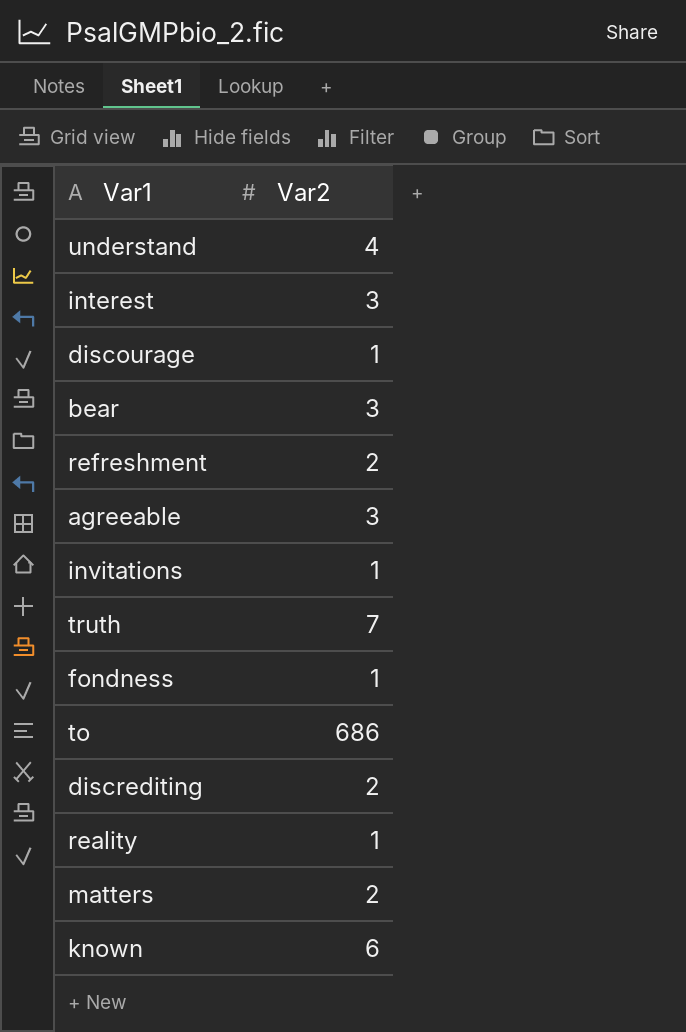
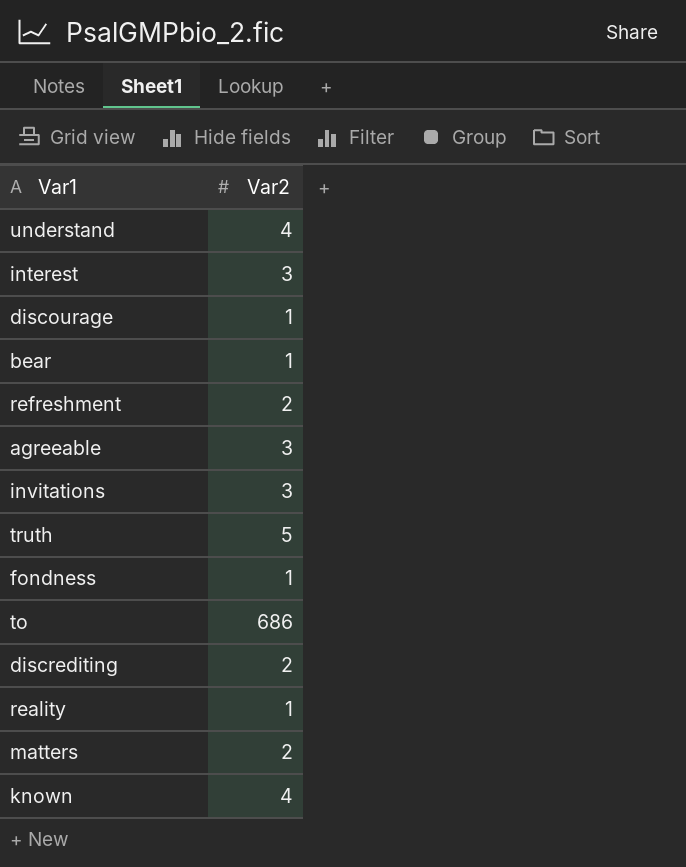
bear | Var2: 3 -> 1
invitations | Var2: 1 -> 3
truth | Var2: 7 -> 5
known | Var2: 6 -> 4

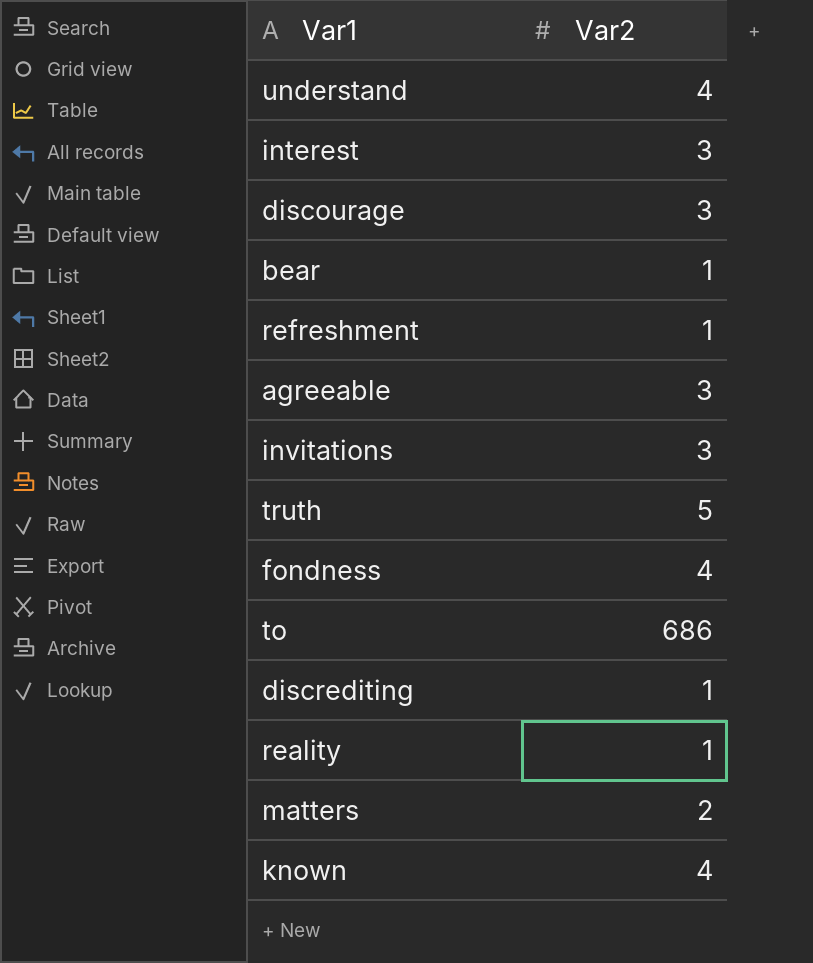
discourage | Var2: 1 -> 3
refreshment | Var2: 2 -> 1
fondness | Var2: 1 -> 4
discrediting | Var2: 2 -> 1

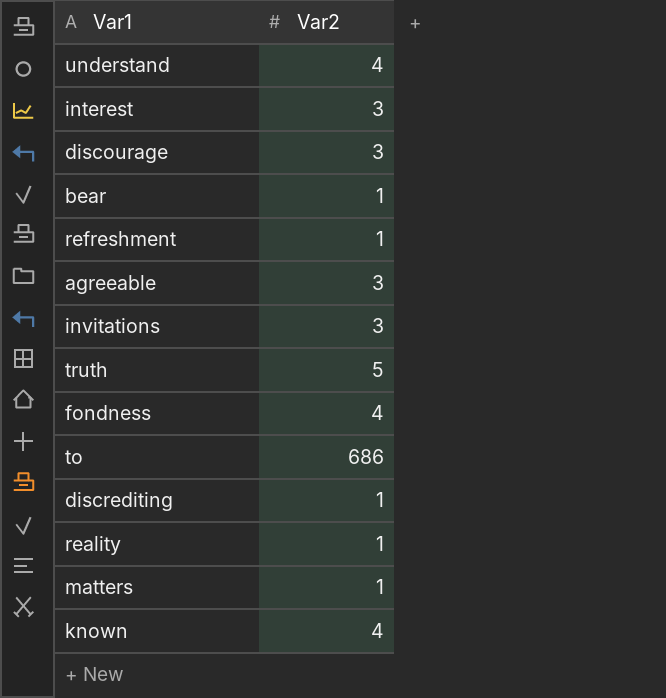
matters | Var2: 2 -> 1

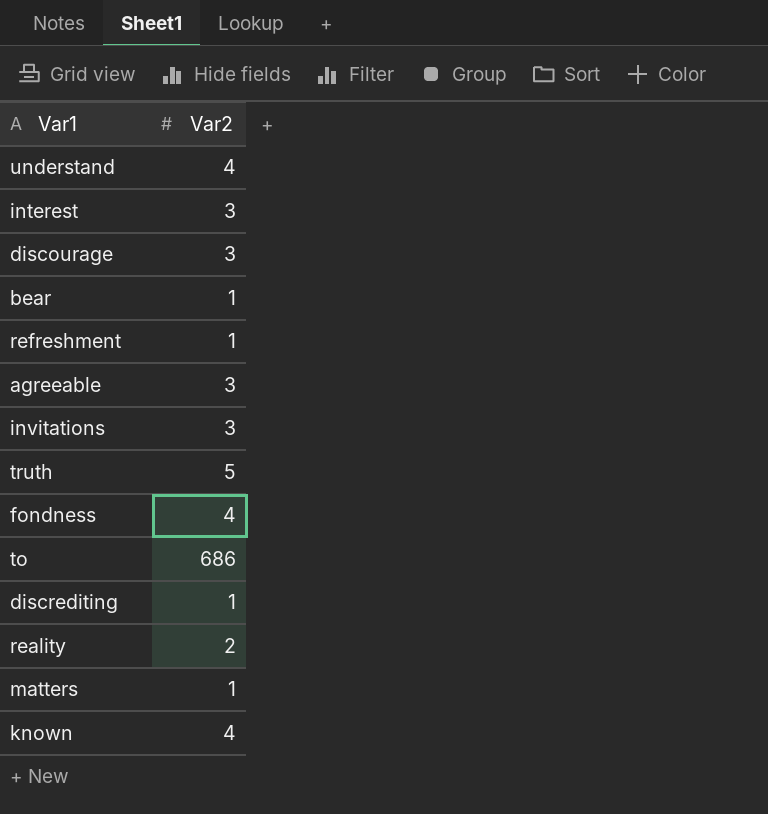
reality | Var2: 1 -> 2

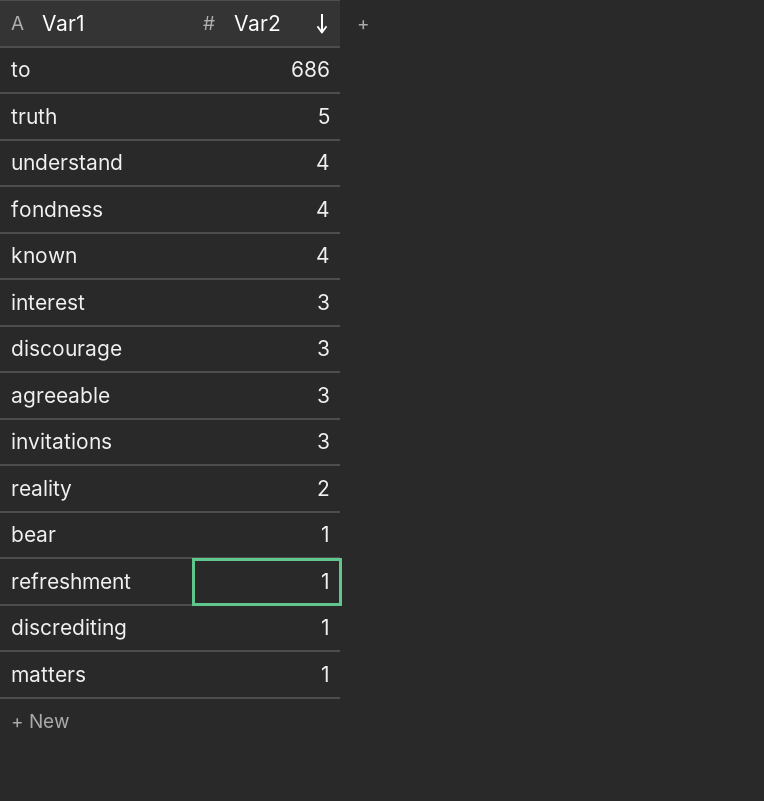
row order: none -> Var2 descending

